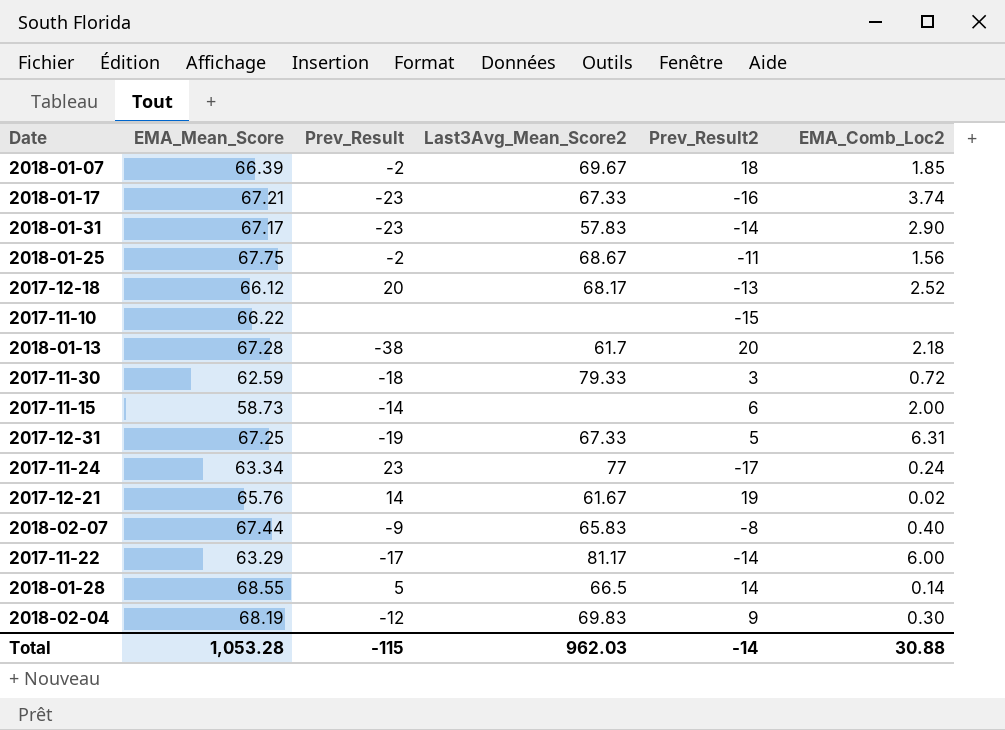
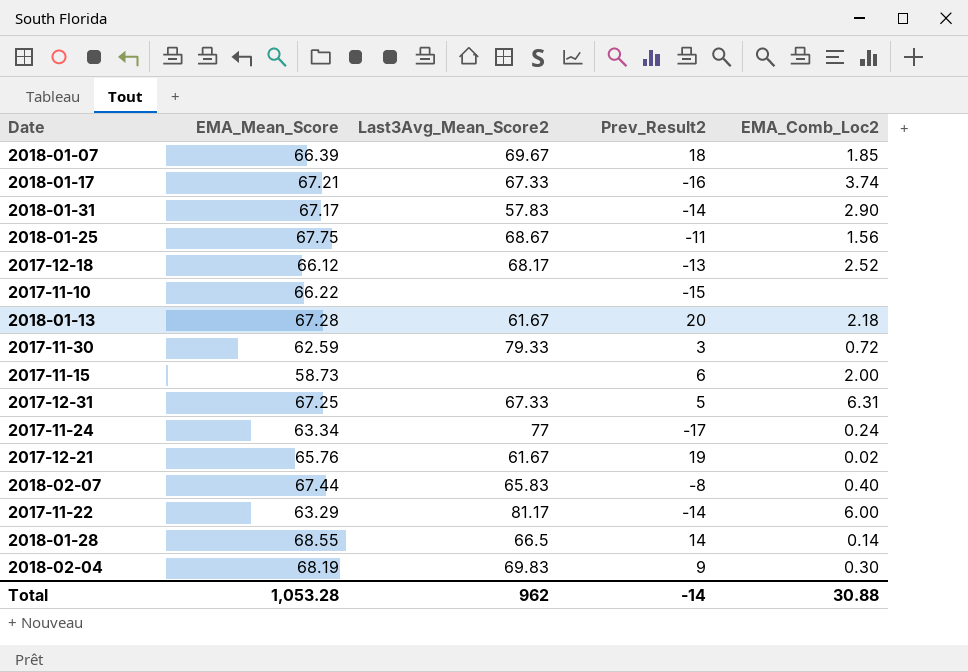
column Prev_Result | position: 3 -> none
2018-01-13 | Last3Avg_Mean_Score2: 61.7 -> 61.67
Total | Last3Avg_Mean_Score2: 962.03 -> 962

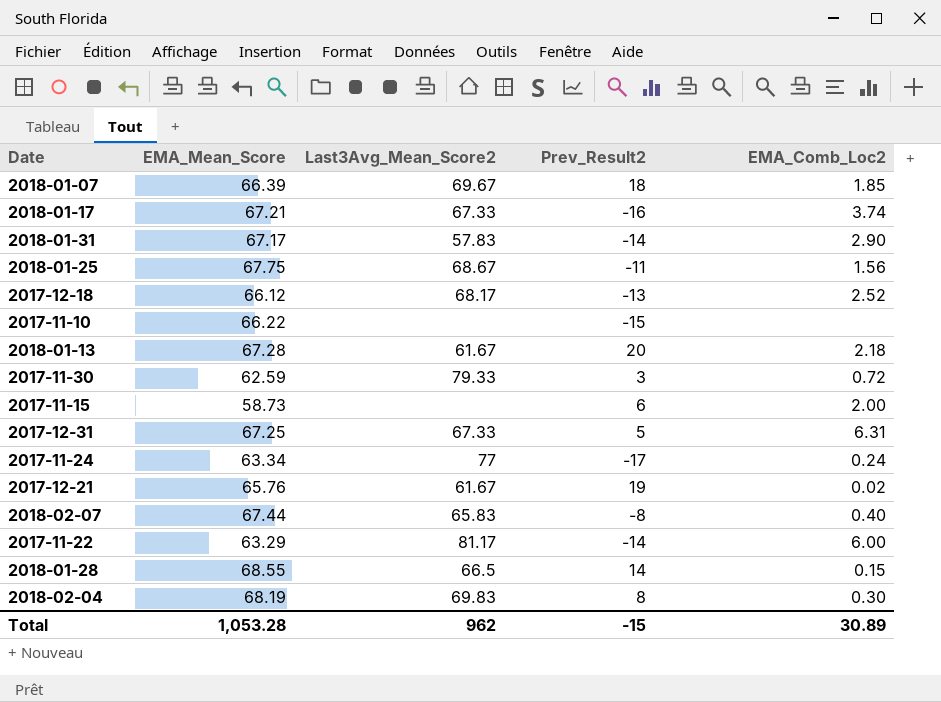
2018-01-28 | EMA_Comb_Loc2: 0.14 -> 0.15
2018-02-04 | Prev_Result2: 9 -> 8
Total | Prev_Result2: -14 -> -15
Total | EMA_Comb_Loc2: 30.88 -> 30.89

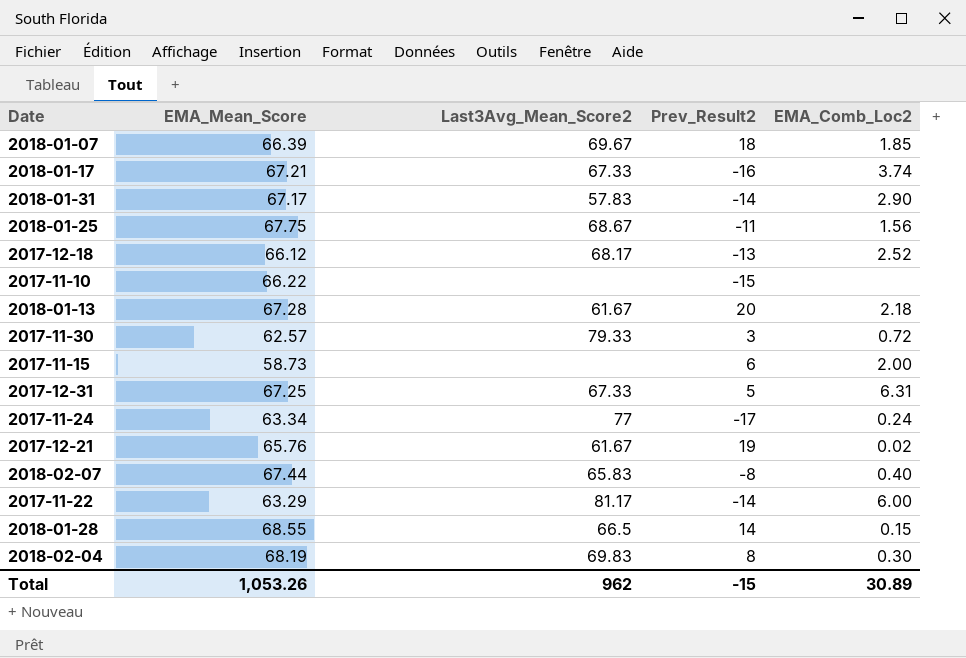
2017-11-30 | EMA_Mean_Score: 62.59 -> 62.57
Total | EMA_Mean_Score: 1,053.28 -> 1,053.26

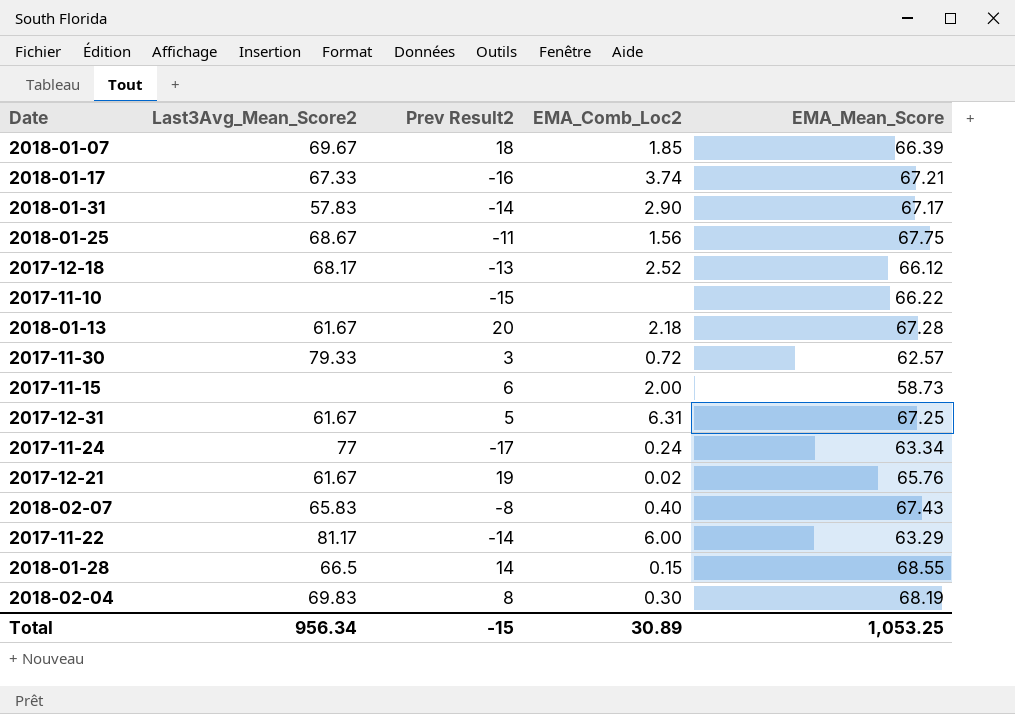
column name: Prev_Result2 -> Prev Result2
column EMA_Mean_Score | position: 2 -> 5
2017-12-31 | Last3Avg_Mean_Score2: 67.33 -> 61.67
2018-02-07 | EMA_Mean_Score: 67.44 -> 67.43
Total | Last3Avg_Mean_Score2: 962 -> 956.34
Total | EMA_Mean_Score: 1,053.26 -> 1,053.25

